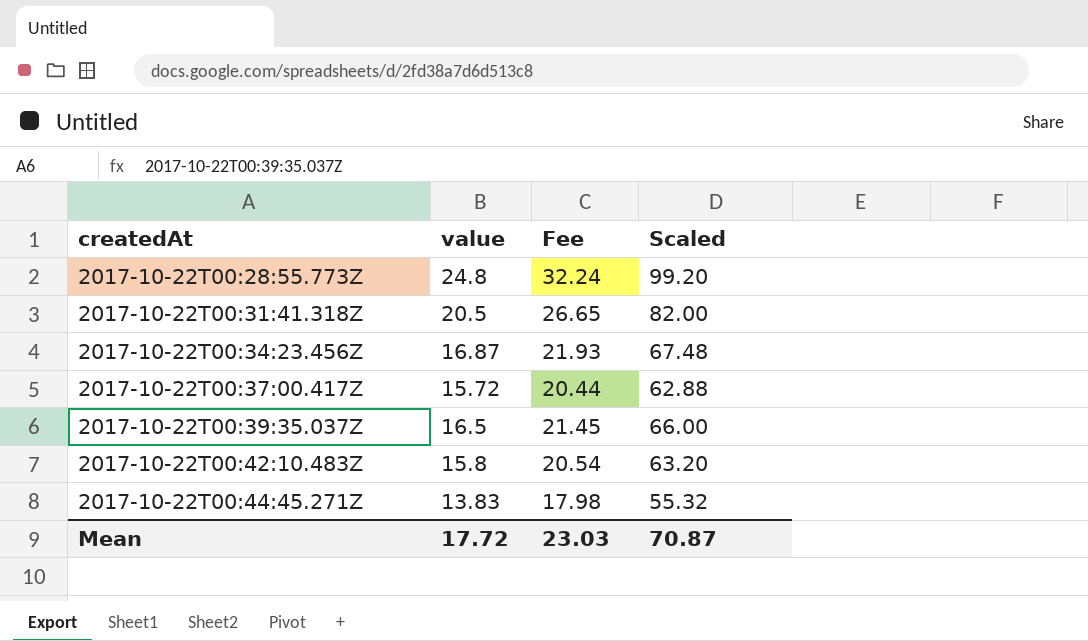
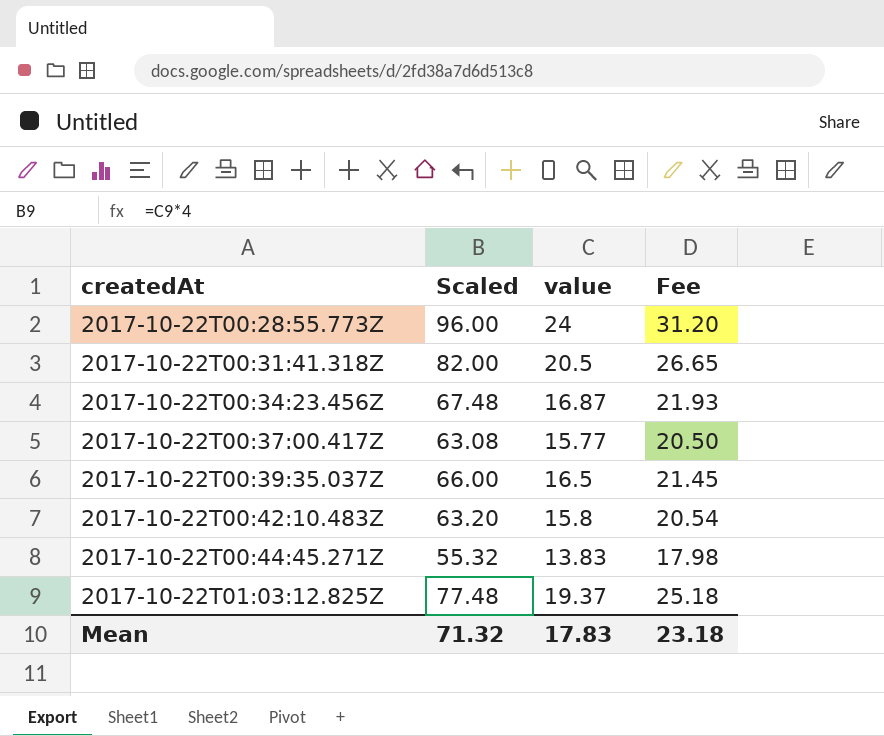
column Scaled | position: 4 -> 2
2017-10-22T00:28:55.773Z | Scaled: 99.20 -> 96.00
2017-10-22T00:28:55.773Z | value: 24.8 -> 24
2017-10-22T00:28:55.773Z | Fee: 32.24 -> 31.20
2017-10-22T00:37:00.417Z | Scaled: 62.88 -> 63.08
2017-10-22T00:37:00.417Z | value: 15.72 -> 15.77
2017-10-22T00:37:00.417Z | Fee: 20.44 -> 20.50
row 2017-10-22T01:03:12.825Z: none -> 77.48 | 19.37 | 25.18
Mean | Scaled: 70.87 -> 71.32
Mean | value: 17.72 -> 17.83
Mean | Fee: 23.03 -> 23.18

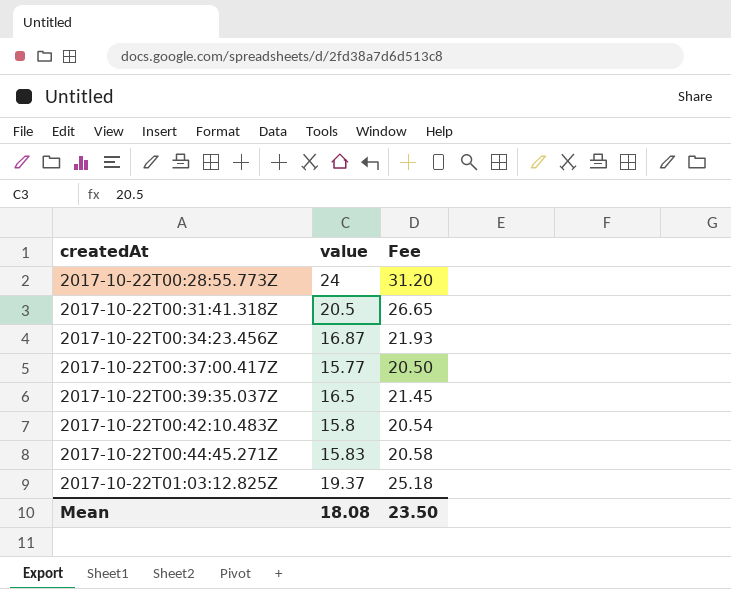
column Scaled | formula: [value] * 4 -> none
2017-10-22T00:44:45.271Z | value: 13.83 -> 15.83
2017-10-22T00:44:45.271Z | Fee: 17.98 -> 20.58
Mean | value: 17.83 -> 18.08
Mean | Fee: 23.18 -> 23.50

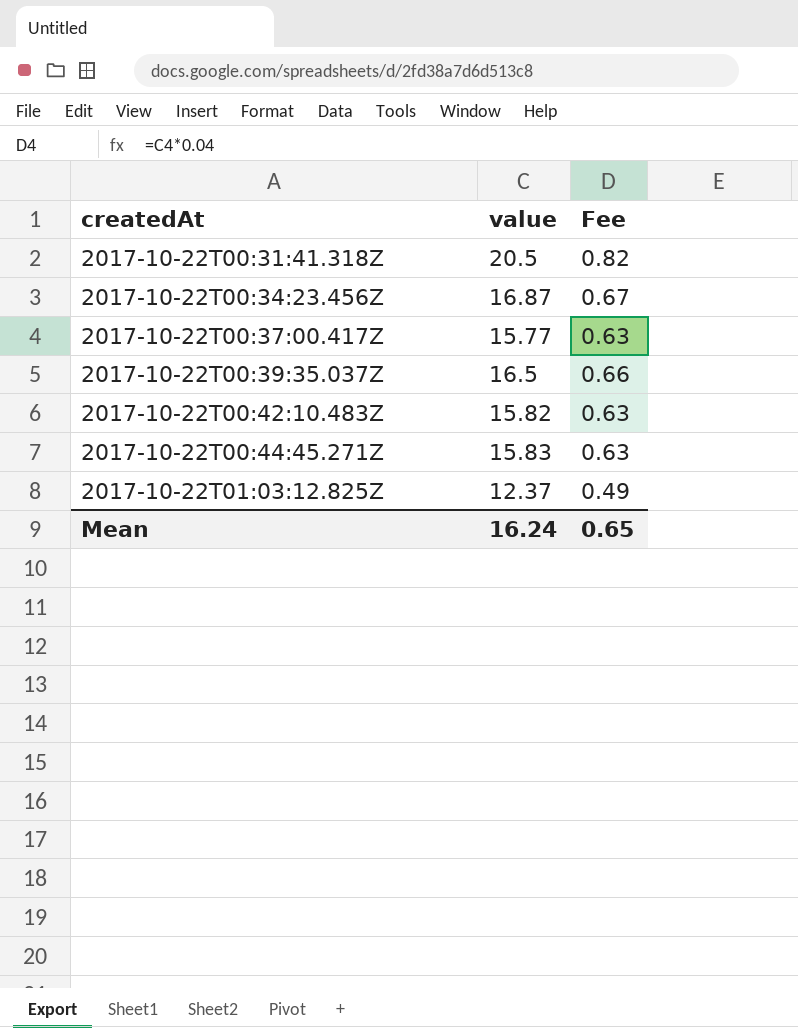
column Fee | formula: [value] * 1.3 -> [value] * 0.04
row 2017-10-22T00:28:55.773Z: 24 | 31.20 -> none
2017-10-22T00:42:10.483Z | value: 15.8 -> 15.82
2017-10-22T01:03:12.825Z | value: 19.37 -> 12.37
Mean | value: 18.08 -> 16.24
Mean | Fee: 23.50 -> 0.65

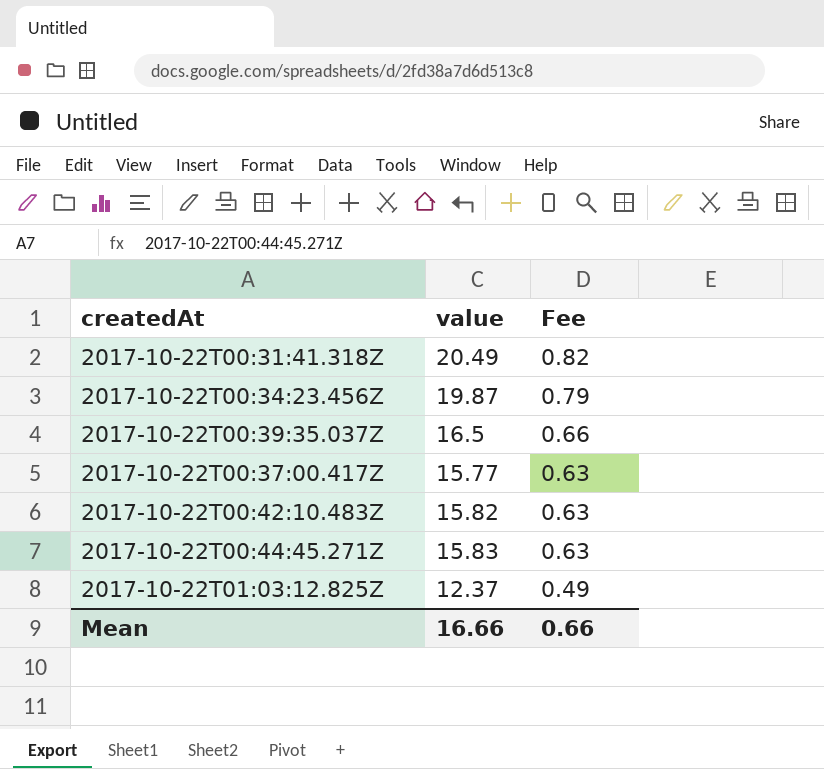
row order: createdAt ascending -> Fee descending
2017-10-22T00:31:41.318Z | value: 20.5 -> 20.49
2017-10-22T00:34:23.456Z | value: 16.87 -> 19.87
2017-10-22T00:34:23.456Z | Fee: 0.67 -> 0.79
Mean | value: 16.24 -> 16.66
Mean | Fee: 0.65 -> 0.66

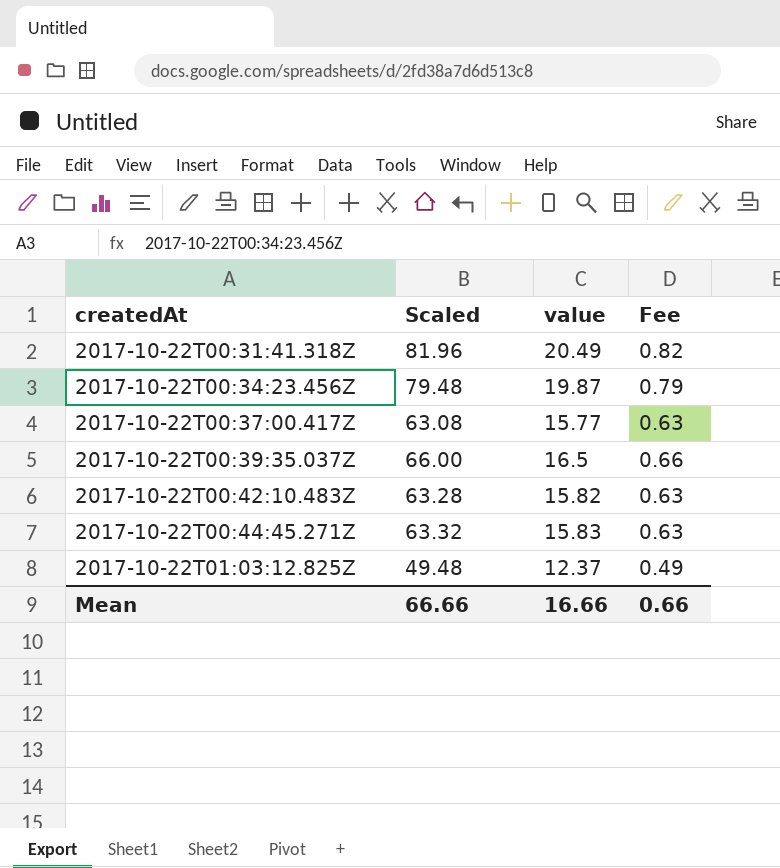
row order: Fee descending -> createdAt ascending
column Scaled | formula: none -> [value] * 4

